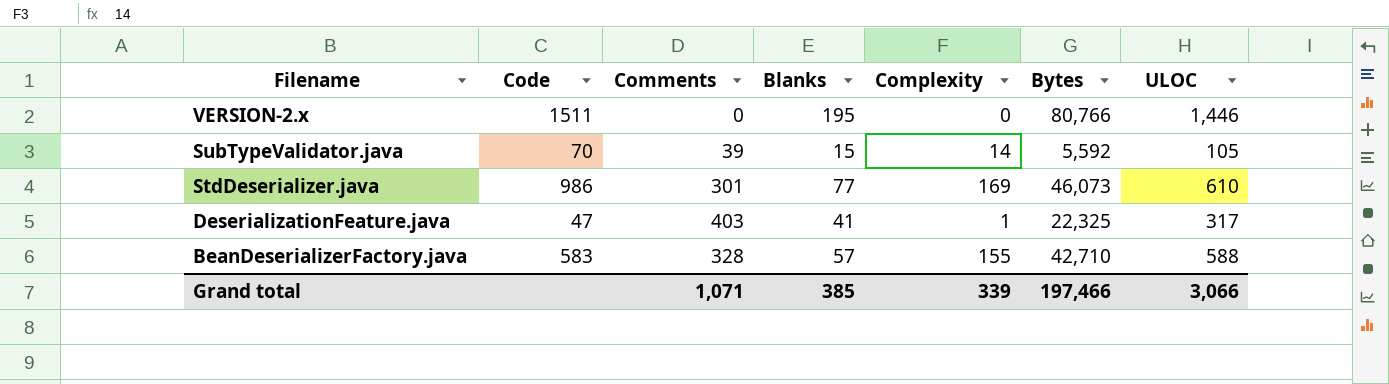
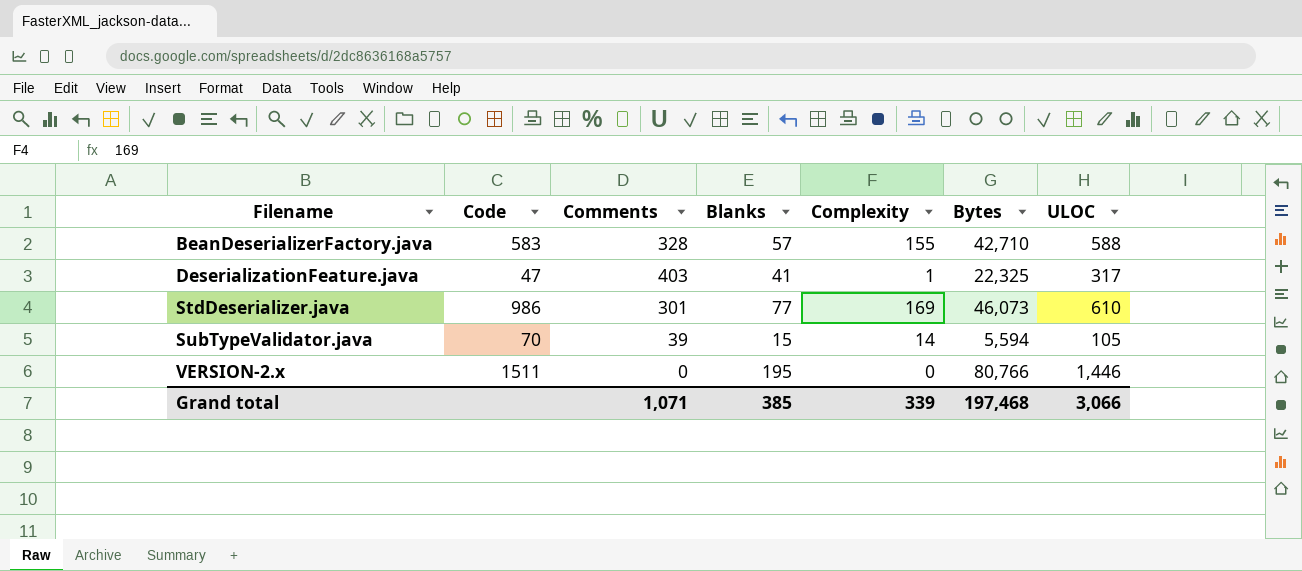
row order: Filename descending -> Filename ascending
SubTypeValidator.java | Bytes: 5,592 -> 5,594
Grand total | Bytes: 197,466 -> 197,468

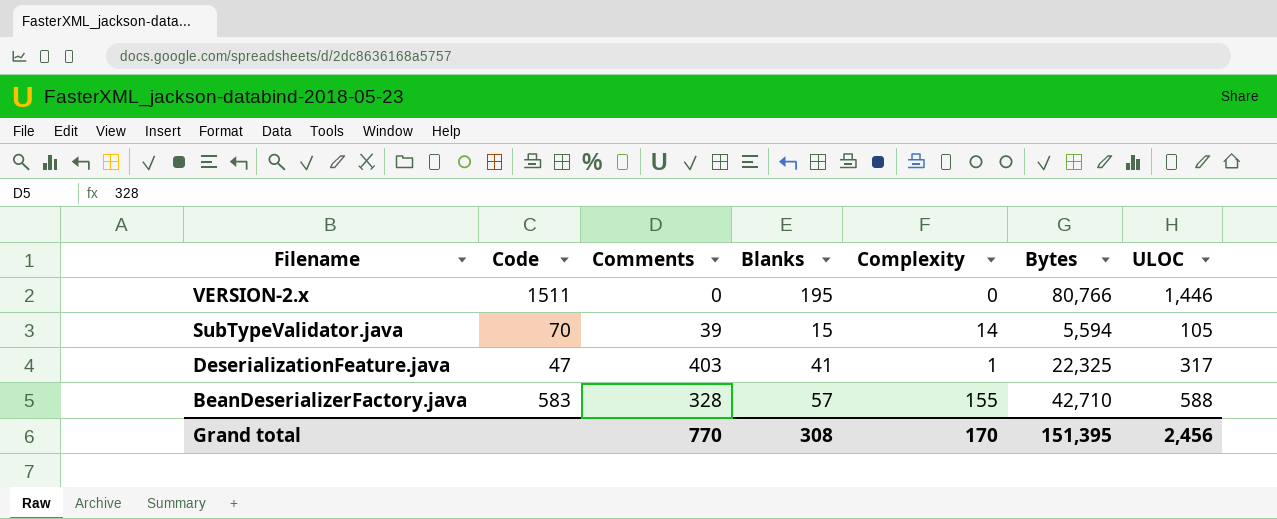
row order: Filename ascending -> Filename descending
row StdDeserializer.java: 986 | 301 | 77 | 169 | 46,073 | 610 -> none
Grand total | Comments: 1,071 -> 770
Grand total | Blanks: 385 -> 308
Grand total | Complexity: 339 -> 170
Grand total | Bytes: 197,468 -> 151,395
Grand total | ULOC: 3,066 -> 2,456

